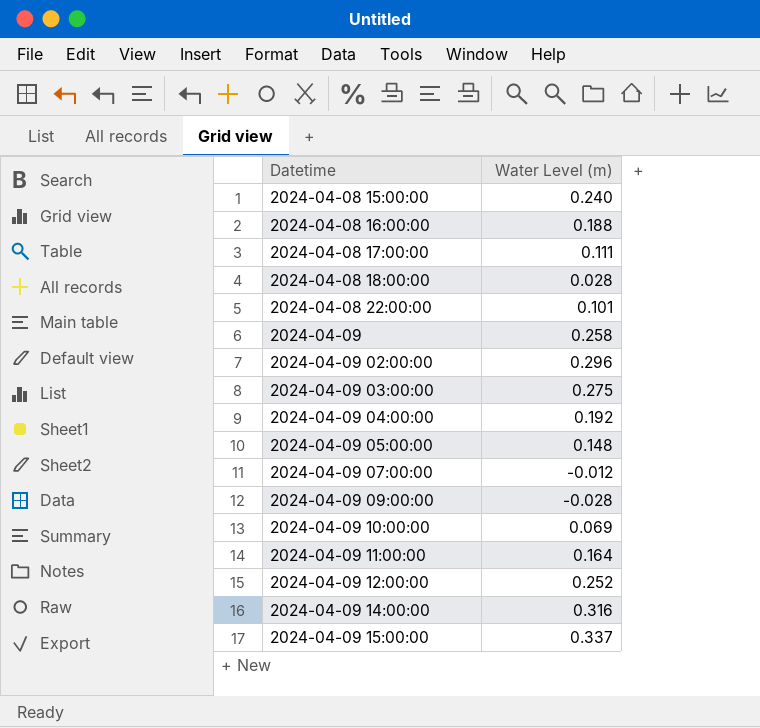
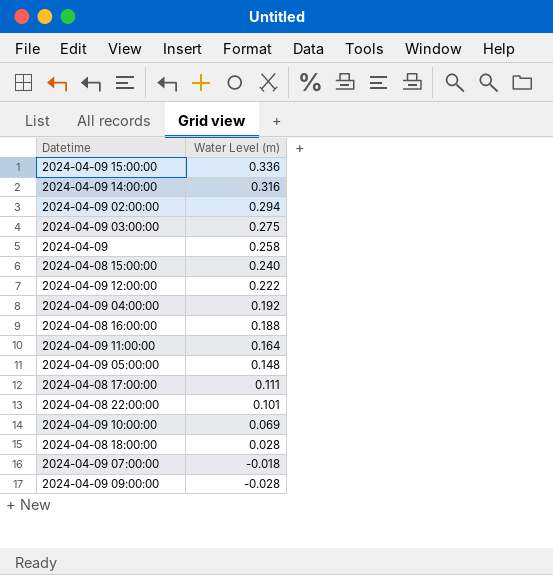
row order: Datetime ascending -> Water Level (m) descending
2024-04-09 15:00:00 | Water Level (m): 0.337 -> 0.336
2024-04-09 02:00:00 | Water Level (m): 0.296 -> 0.294
2024-04-09 12:00:00 | Water Level (m): 0.252 -> 0.222
2024-04-09 07:00:00 | Water Level (m): -0.012 -> -0.018

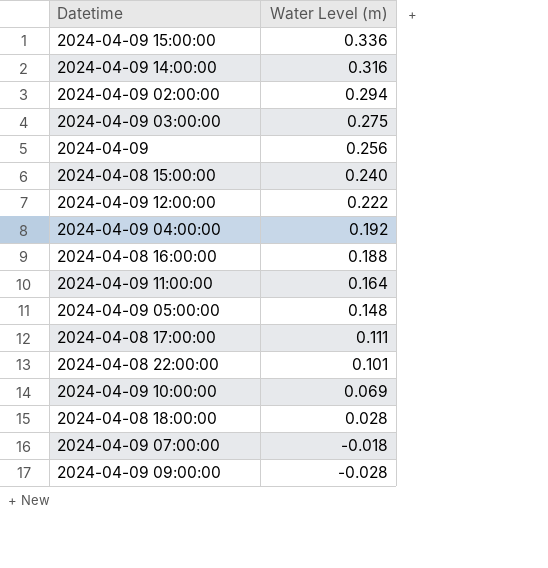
2024-04-09 | Water Level (m): 0.258 -> 0.256

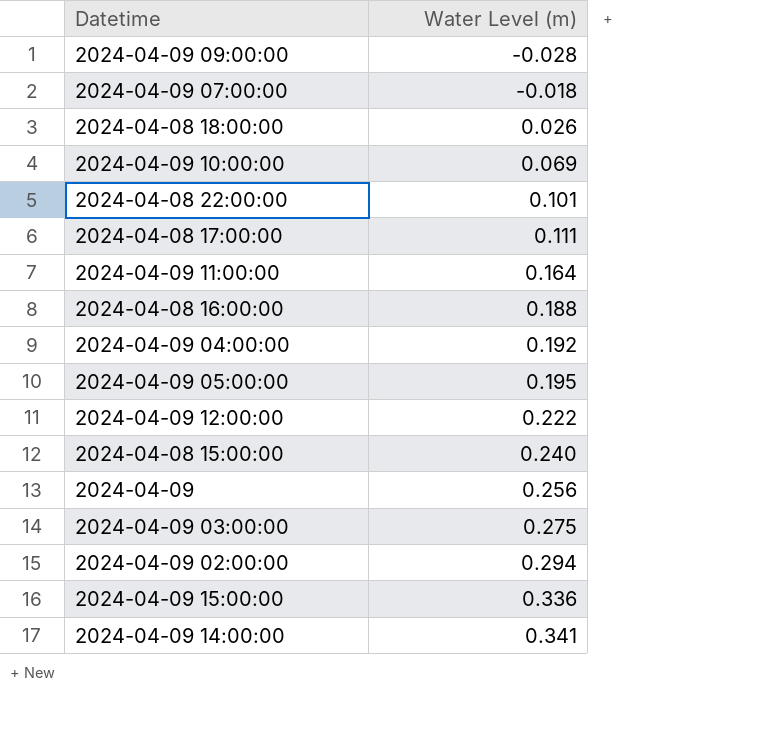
row order: Water Level (m) descending -> Water Level (m) ascending
2024-04-08 18:00:00 | Water Level (m): 0.028 -> 0.026
2024-04-09 05:00:00 | Water Level (m): 0.148 -> 0.195
2024-04-09 14:00:00 | Water Level (m): 0.316 -> 0.341

